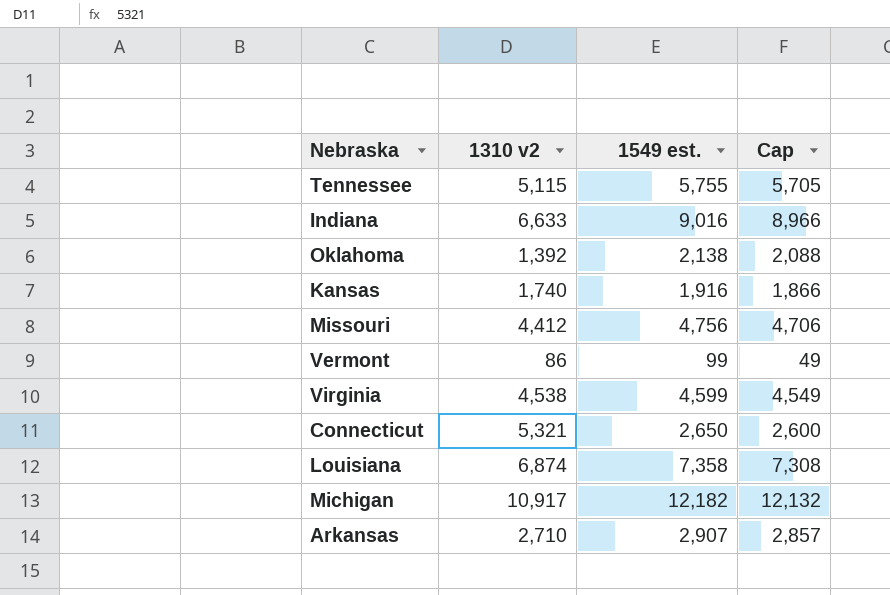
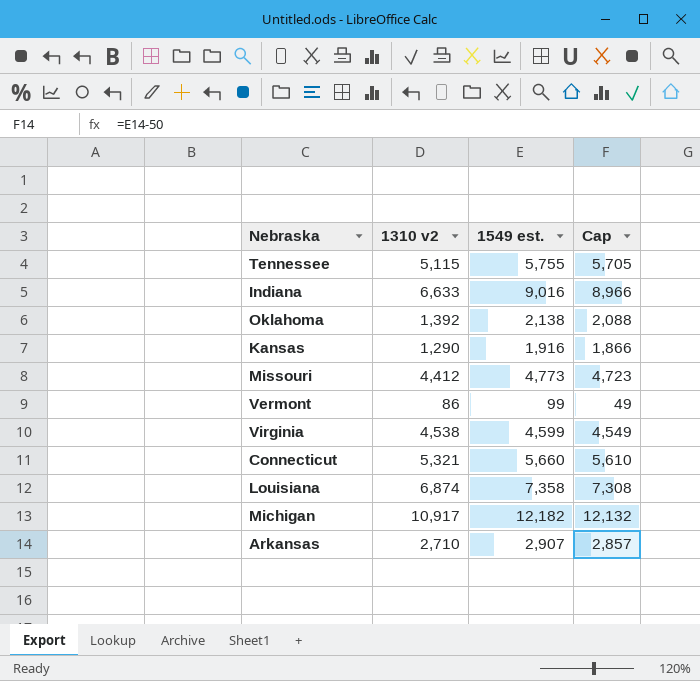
Kansas | 1310 v2: 1,740 -> 1,290
Missouri | 1549 est.: 4,756 -> 4,773
Missouri | Cap: 4,706 -> 4,723
Connecticut | 1549 est.: 2,650 -> 5,660
Connecticut | Cap: 2,600 -> 5,610

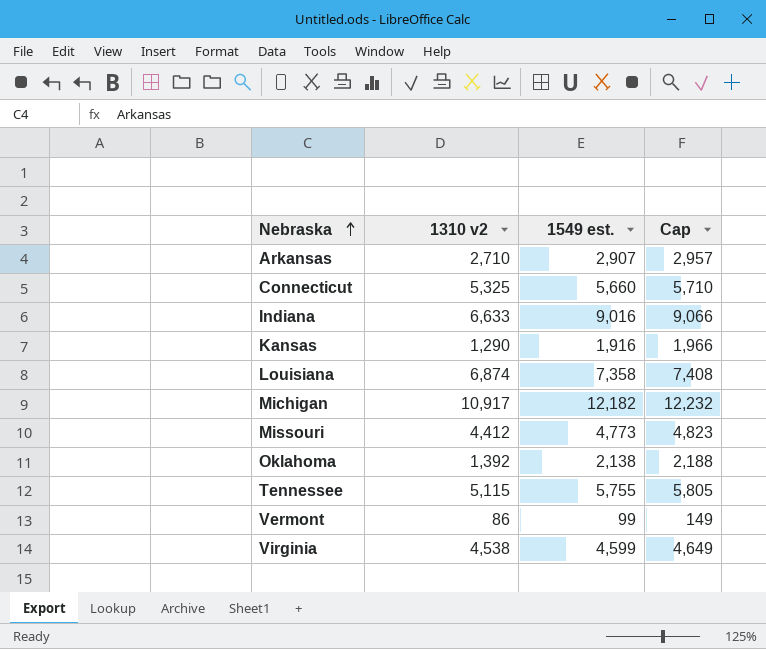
row order: none -> Nebraska ascending
column Cap | formula: [1549 est.] - 50 -> [1549 est.] + 50
Connecticut | 1310 v2: 5,321 -> 5,325

